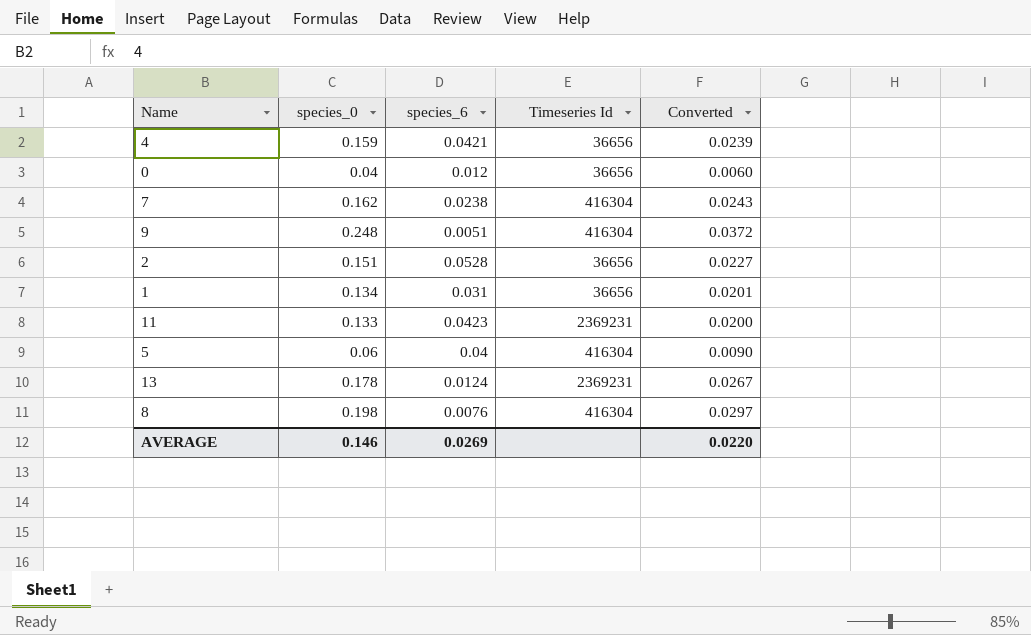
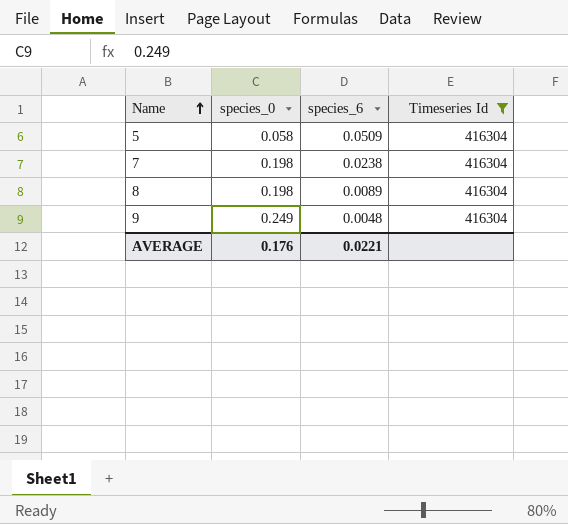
filter: none -> Timeseries Id = 416304
row order: none -> Name ascending
column Converted | formula: [species_0] * 0.15 -> none
5 | species_0: 0.06 -> 0.058
5 | species_6: 0.04 -> 0.0509
7 | species_0: 0.162 -> 0.198
8 | species_6: 0.0076 -> 0.0089
9 | species_0: 0.248 -> 0.249
9 | species_6: 0.0051 -> 0.0048
AVERAGE | species_0: 0.146 -> 0.176
AVERAGE | species_6: 0.0269 -> 0.0221

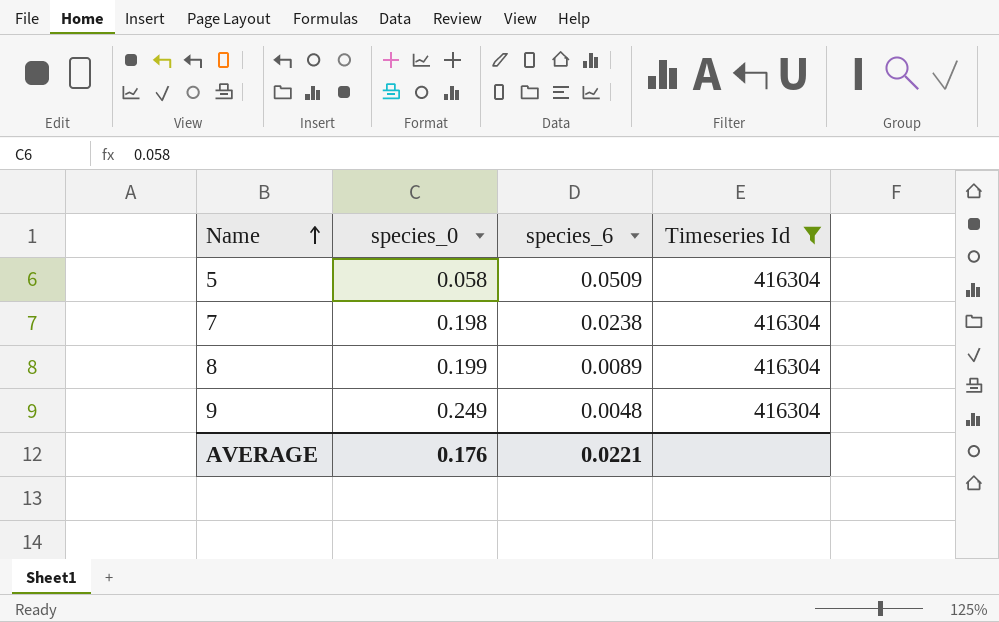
8 | species_0: 0.198 -> 0.199

